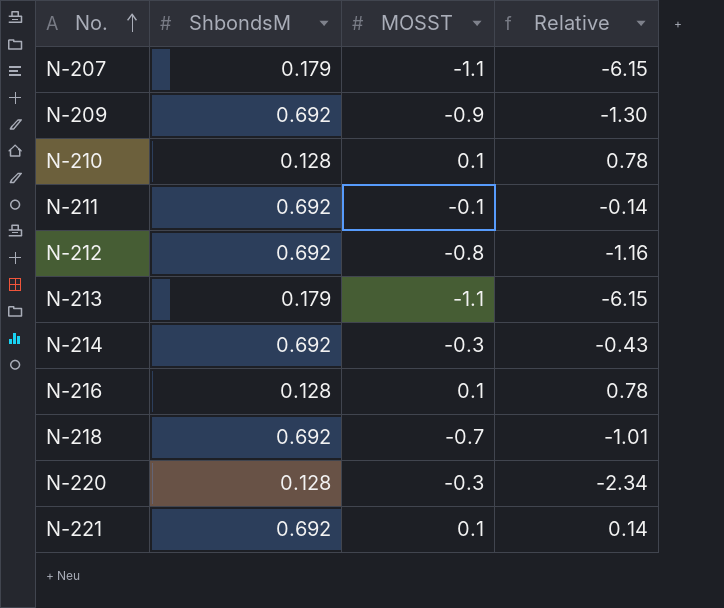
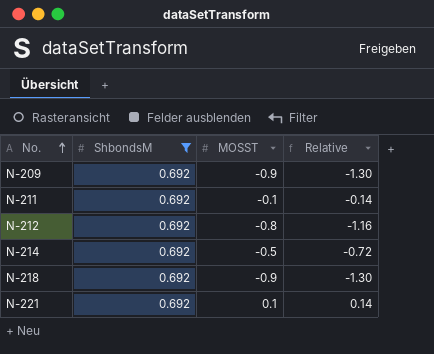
filter: none -> ShbondsM = 0.692
N-214 | MOSST: -0.3 -> -0.5
N-214 | Relative: -0.43 -> -0.72
N-218 | MOSST: -0.7 -> -0.9
N-218 | Relative: -1.01 -> -1.30

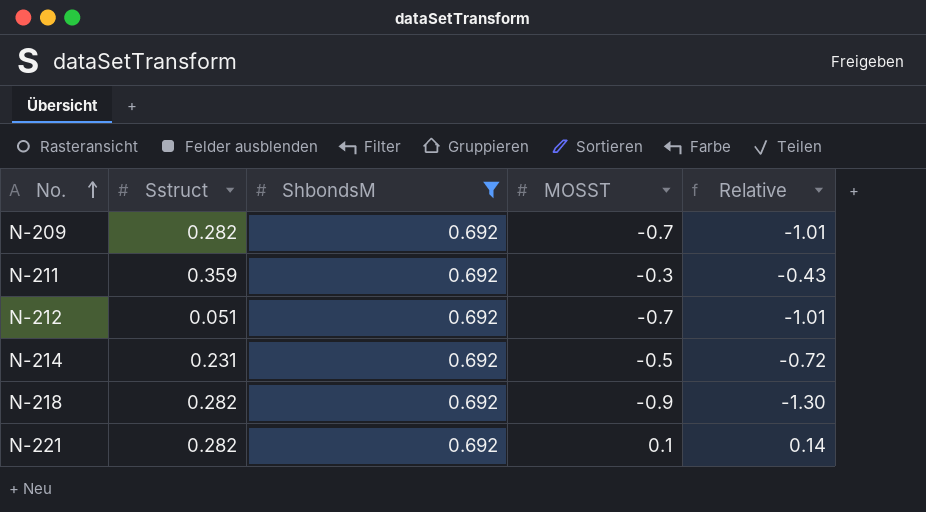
column Sstruct | position: none -> 2
N-209 | MOSST: -0.9 -> -0.7
N-209 | Relative: -1.30 -> -1.01
N-211 | MOSST: -0.1 -> -0.3
N-211 | Relative: -0.14 -> -0.43
N-212 | MOSST: -0.8 -> -0.7
N-212 | Relative: -1.16 -> -1.01

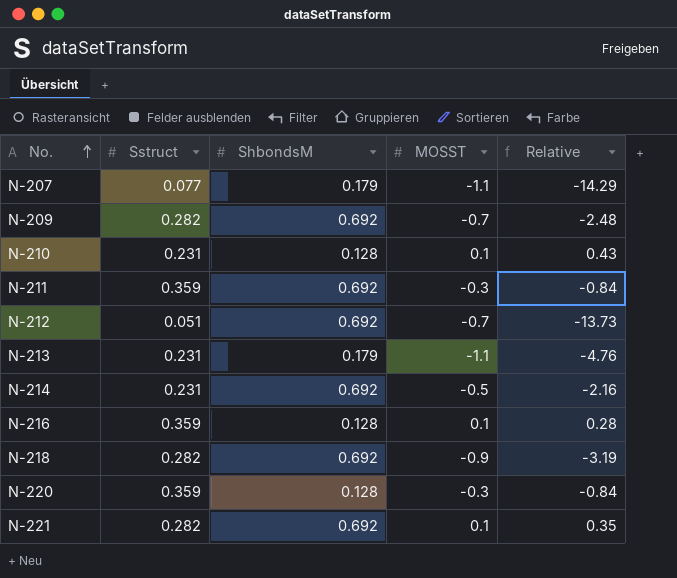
filter: ShbondsM = 0.692 -> none
column Relative | formula: [MOSST] / [ShbondsM] -> [MOSST] / [Sstruct]

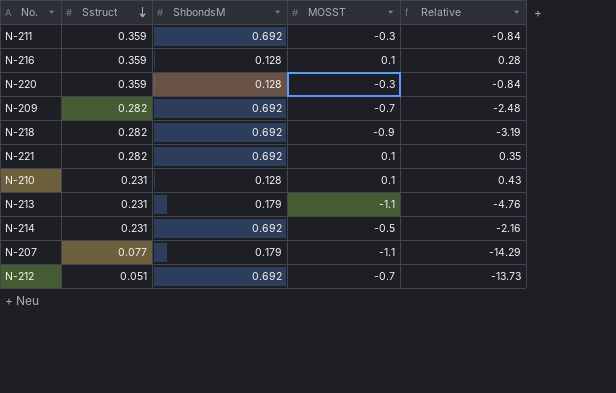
row order: No. ascending -> Sstruct descending

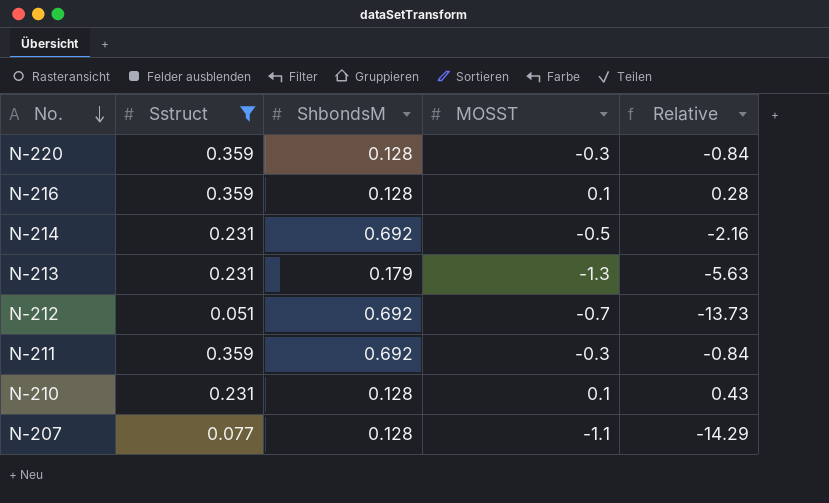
filter: none -> Sstruct != 0.282
row order: Sstruct descending -> No. descending
N-213 | MOSST: -1.1 -> -1.3
N-213 | Relative: -4.76 -> -5.63
N-207 | ShbondsM: 0.179 -> 0.128

